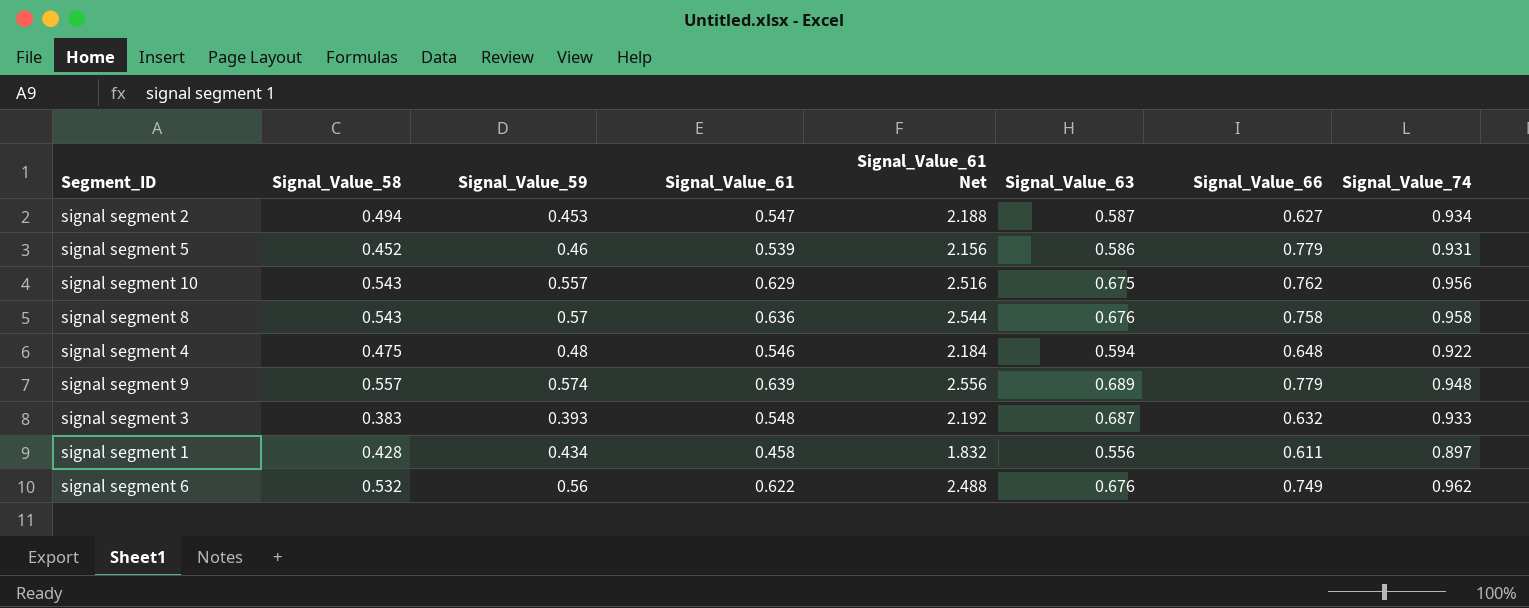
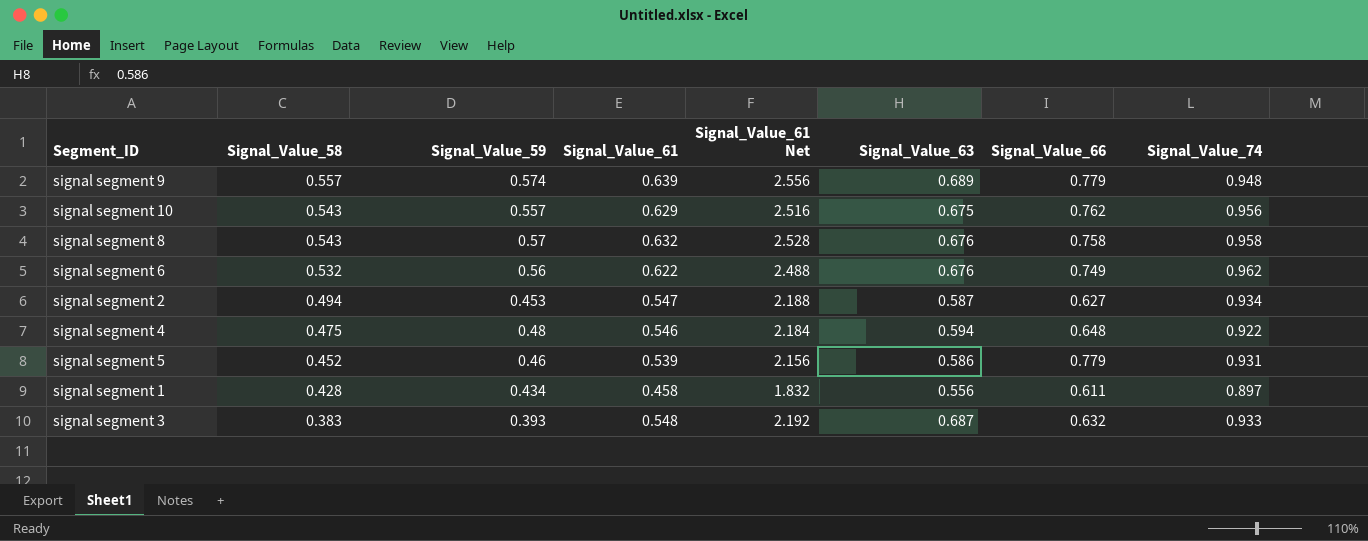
row order: none -> Signal_Value_58 descending
signal segment 8 | Signal_Value_61: 0.636 -> 0.632
signal segment 8 | Signal_Value_61 Net: 2.544 -> 2.528

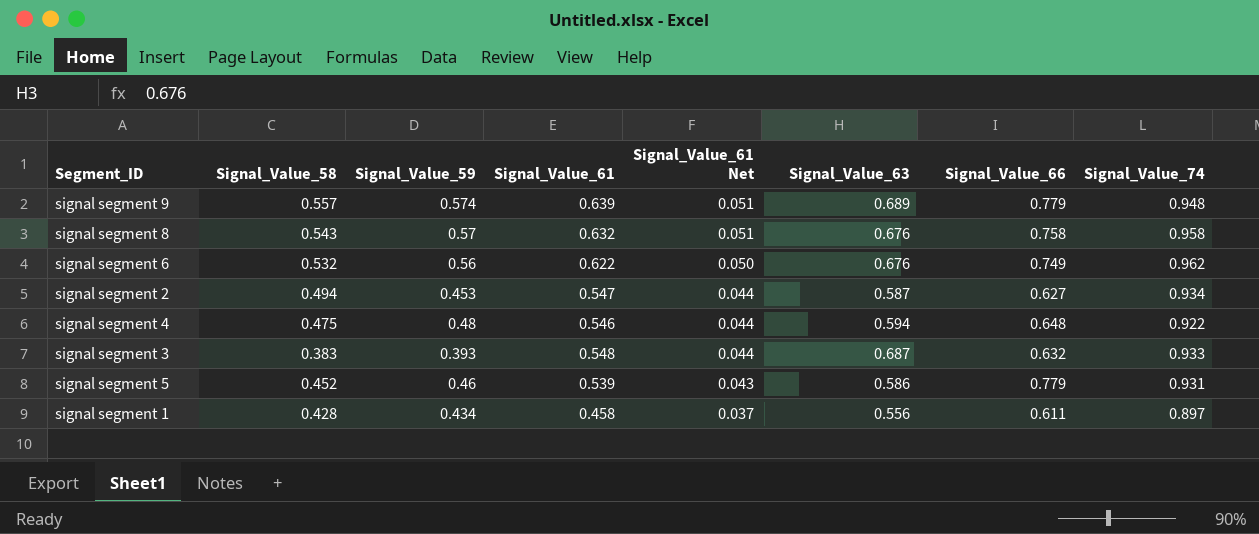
row order: Signal_Value_58 descending -> Signal_Value_61 Net descending
column Signal_Value_61 Net | formula: [Signal_Value_61] * 4 -> [Signal_Value_61] * 0.08
row signal segment 10: 0.543 | 0.557 | 0.629 | 2.516 | 0.675 | 0.762 | 0.956 -> none

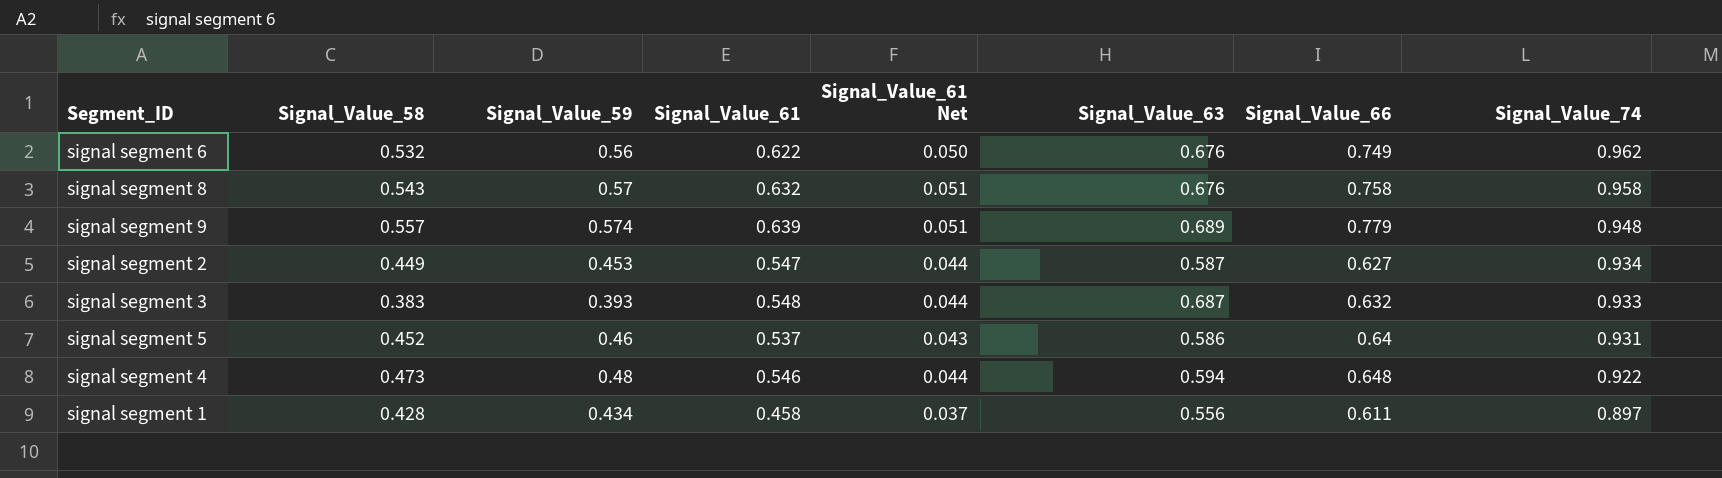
row order: Signal_Value_61 Net descending -> Signal_Value_74 descending
signal segment 2 | Signal_Value_58: 0.494 -> 0.449
signal segment 5 | Signal_Value_61: 0.539 -> 0.537
signal segment 5 | Signal_Value_66: 0.779 -> 0.64
signal segment 4 | Signal_Value_58: 0.475 -> 0.473

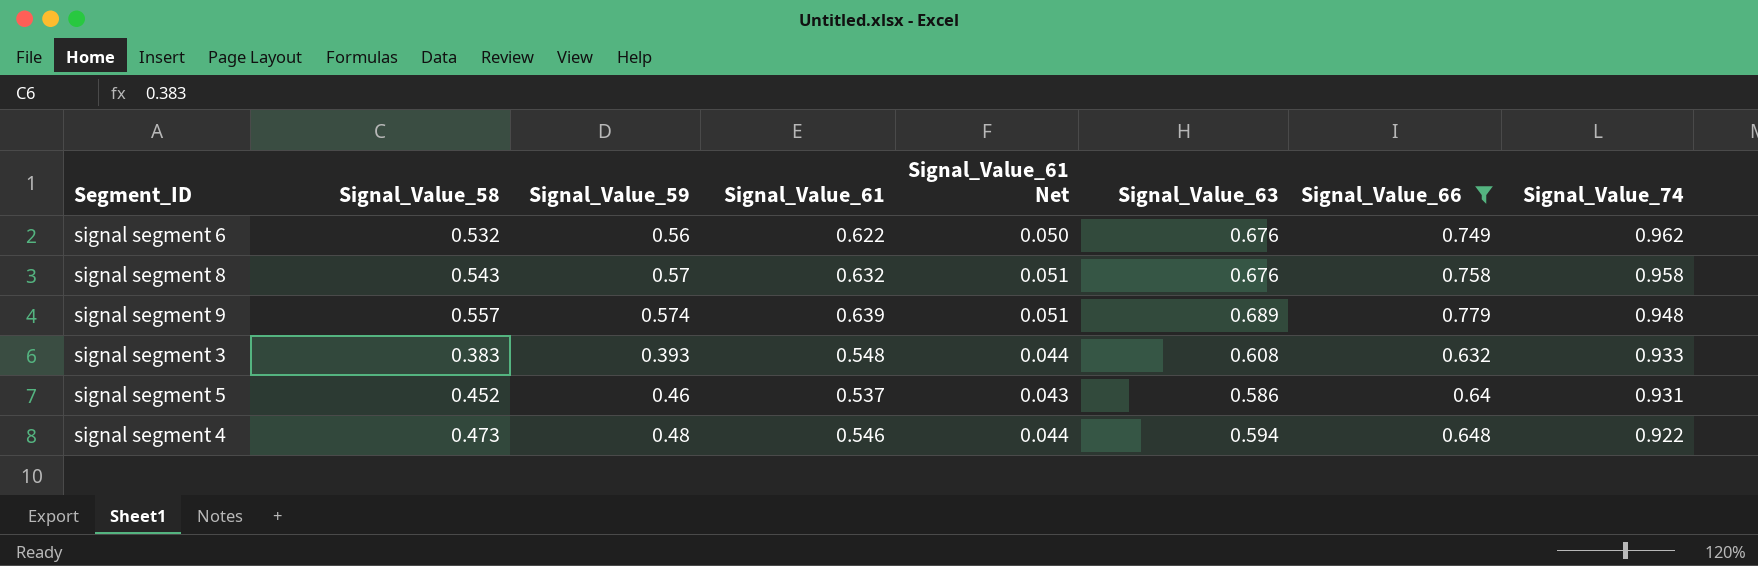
filter: none -> Signal_Value_66 >= 0.632
signal segment 3 | Signal_Value_63: 0.687 -> 0.608

